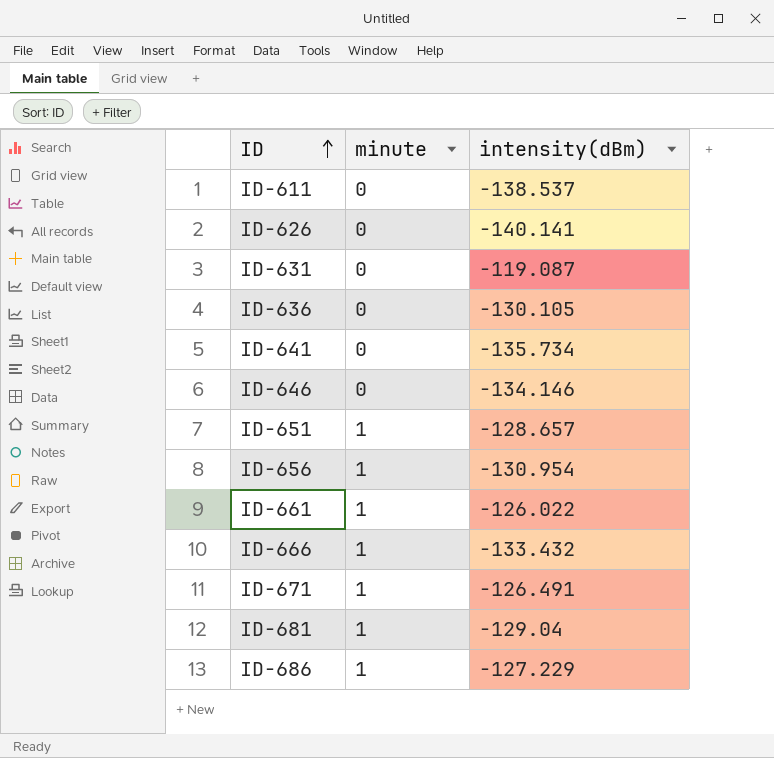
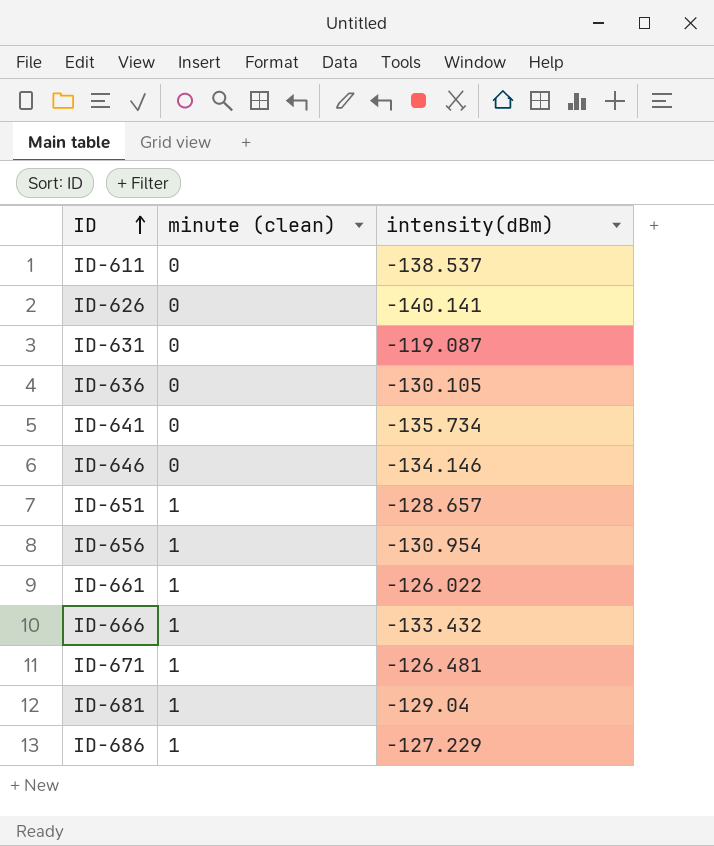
column name: minute -> minute (clean)
ID-671 | intensity(dBm): -126.491 -> -126.481

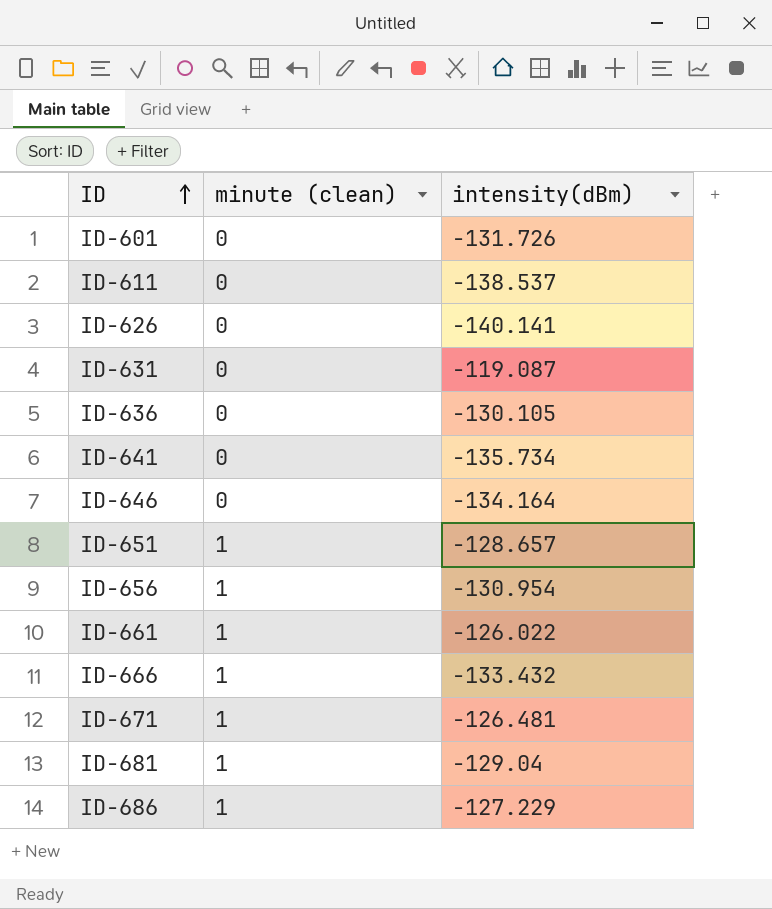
row ID-601: none -> 0 | -131.726
ID-646 | intensity(dBm): -134.146 -> -134.164

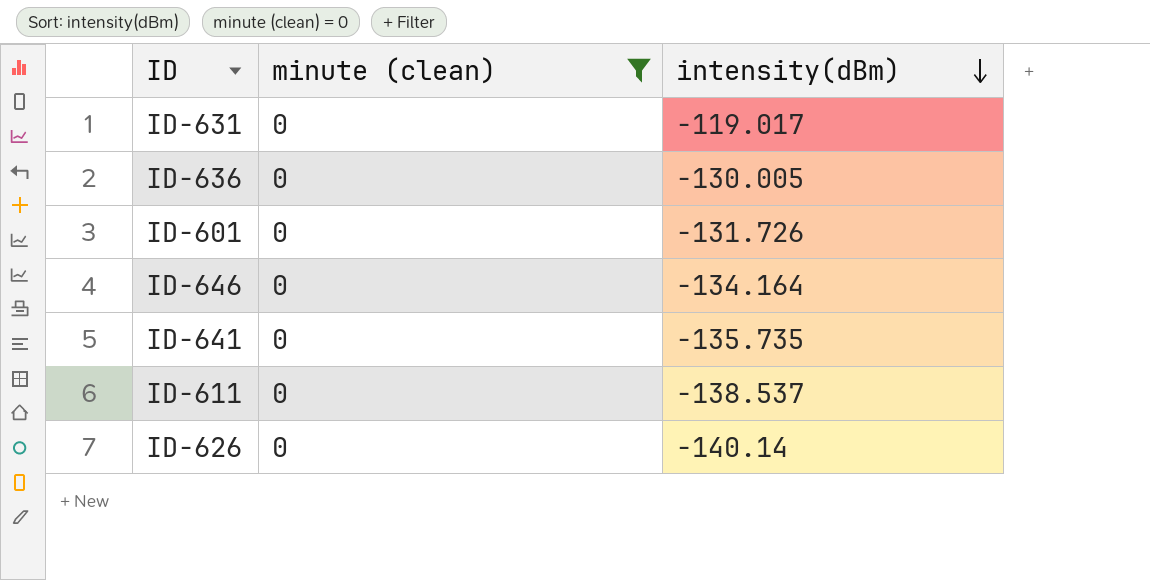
filter: none -> minute (clean) = 0
row order: ID ascending -> intensity(dBm) descending
ID-631 | intensity(dBm): -119.087 -> -119.017
ID-636 | intensity(dBm): -130.105 -> -130.005
ID-641 | intensity(dBm): -135.734 -> -135.735
ID-626 | intensity(dBm): -140.141 -> -140.14

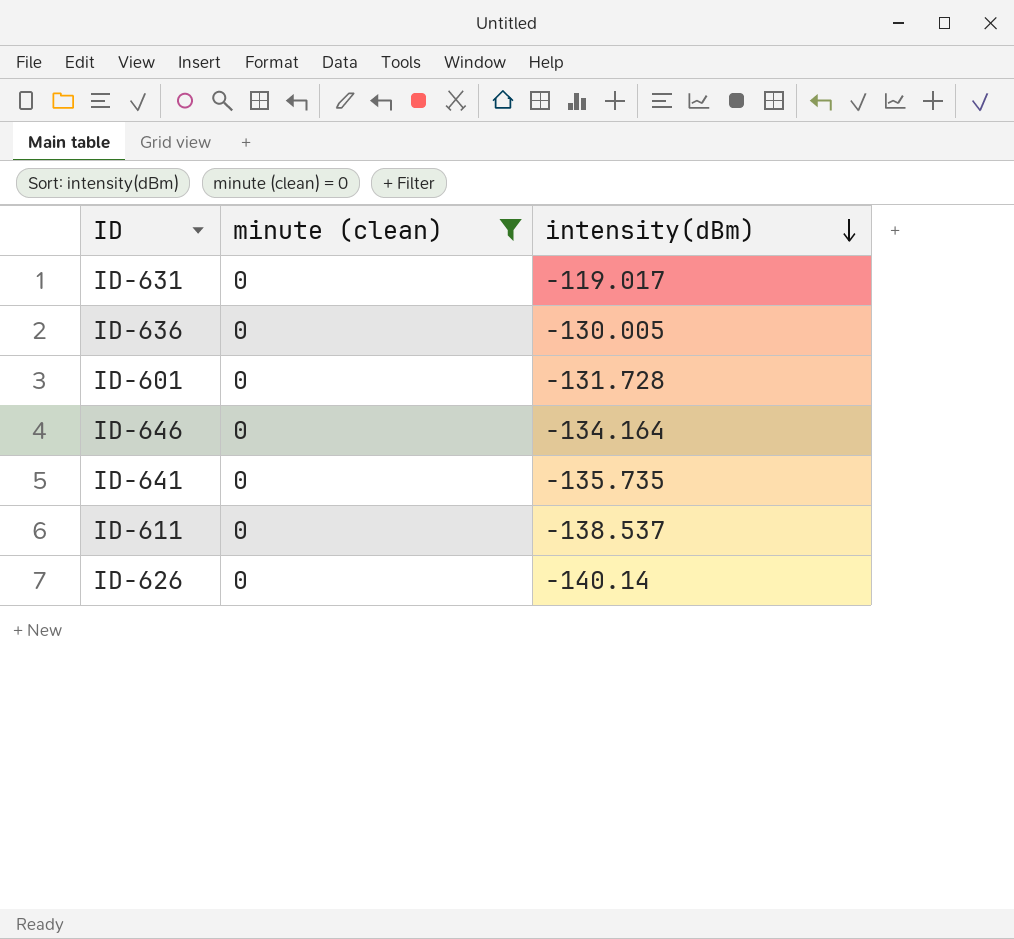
ID-601 | intensity(dBm): -131.726 -> -131.728

